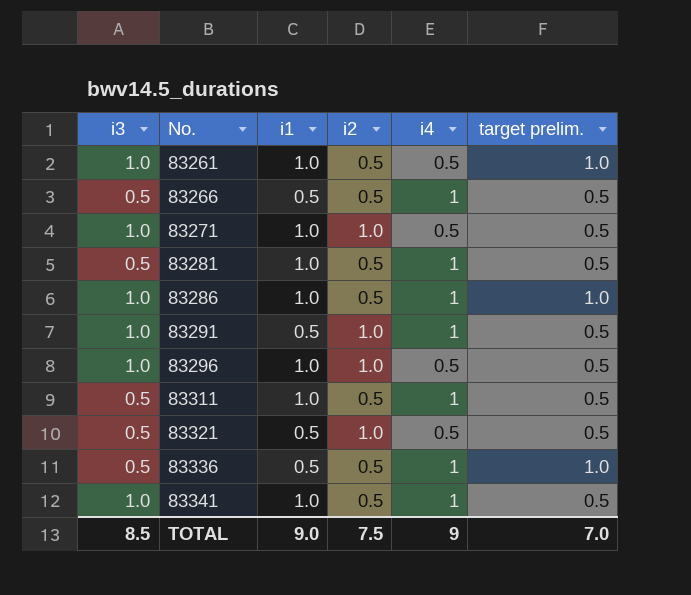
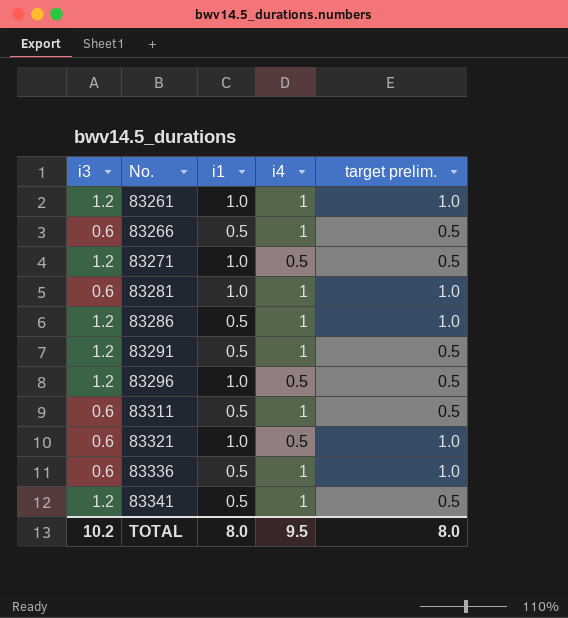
column i2 | position: 4 -> none
83261 | i3: 1.0 -> 1.2
83261 | i4: 0.5 -> 1
83266 | i3: 0.5 -> 0.6
83271 | i3: 1.0 -> 1.2
83281 | i3: 0.5 -> 0.6
83281 | target prelim.: 0.5 -> 1.0
83286 | i3: 1.0 -> 1.2
83286 | i1: 1.0 -> 0.5
83291 | i3: 1.0 -> 1.2
83296 | i3: 1.0 -> 1.2
83311 | i3: 0.5 -> 0.6
83311 | i1: 1.0 -> 0.5
83321 | i3: 0.5 -> 0.6
83321 | i1: 0.5 -> 1.0
83321 | target prelim.: 0.5 -> 1.0
83336 | i3: 0.5 -> 0.6
83341 | i3: 1.0 -> 1.2
83341 | i1: 1.0 -> 0.5
TOTAL | i3: 8.5 -> 10.2
TOTAL | i1: 9.0 -> 8.0
TOTAL | i4: 9 -> 9.5
TOTAL | target prelim.: 7.0 -> 8.0

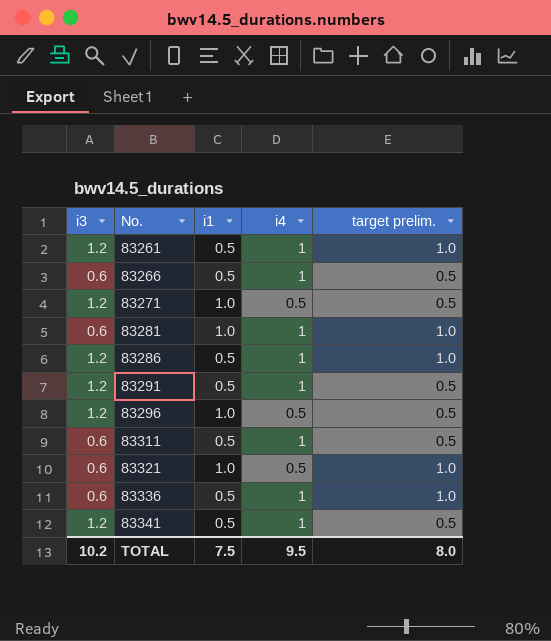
83261 | i1: 1.0 -> 0.5
TOTAL | i1: 8.0 -> 7.5

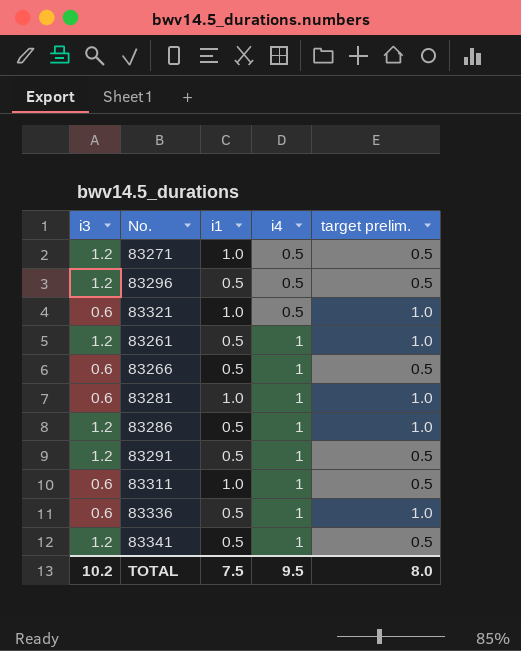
row order: No. ascending -> i4 ascending
83296 | i1: 1.0 -> 0.5
83311 | i1: 0.5 -> 1.0

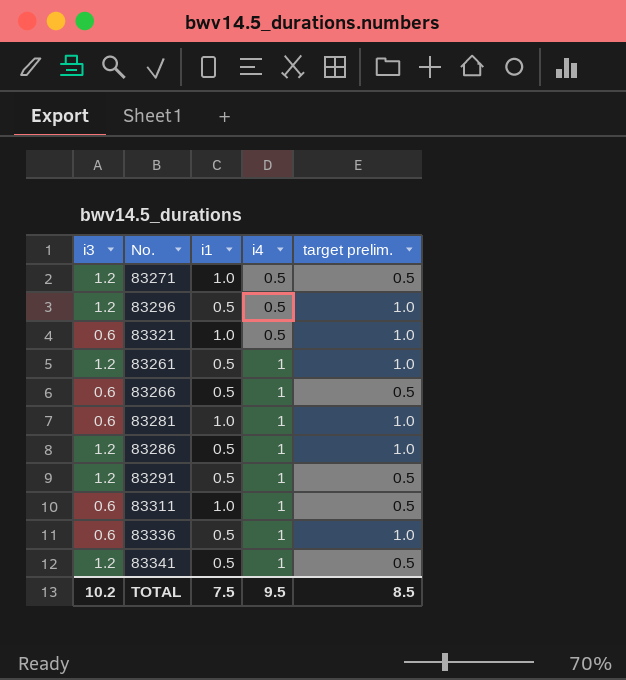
83296 | target prelim.: 0.5 -> 1.0
TOTAL | target prelim.: 8.0 -> 8.5

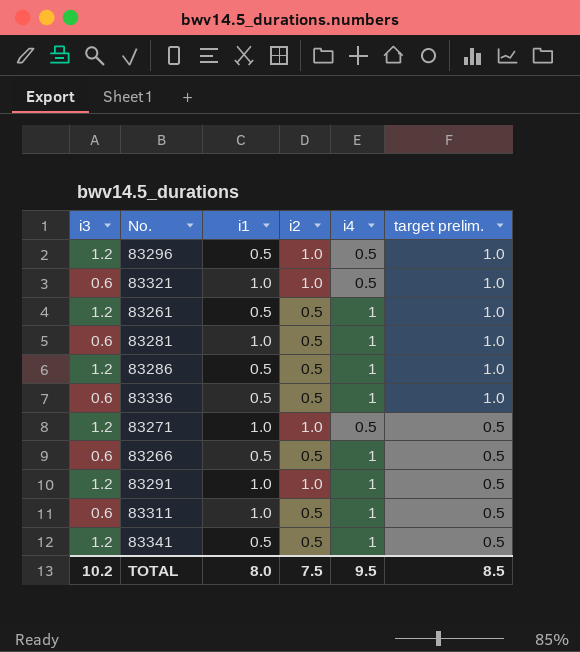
row order: i4 ascending -> target prelim. descending
column i2 | position: none -> 4
83291 | i1: 0.5 -> 1.0
TOTAL | i1: 7.5 -> 8.0

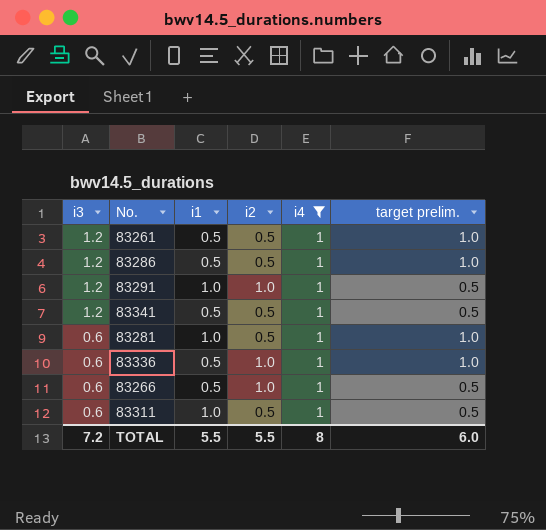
filter: none -> i4 = 1
row order: target prelim. descending -> i3 descending
83336 | i2: 0.5 -> 1.0
83266 | i2: 0.5 -> 1.0
TOTAL | i3: 10.2 -> 7.2
TOTAL | i1: 8.0 -> 5.5
TOTAL | i2: 7.5 -> 5.5
TOTAL | i4: 9.5 -> 8
TOTAL | target prelim.: 8.5 -> 6.0

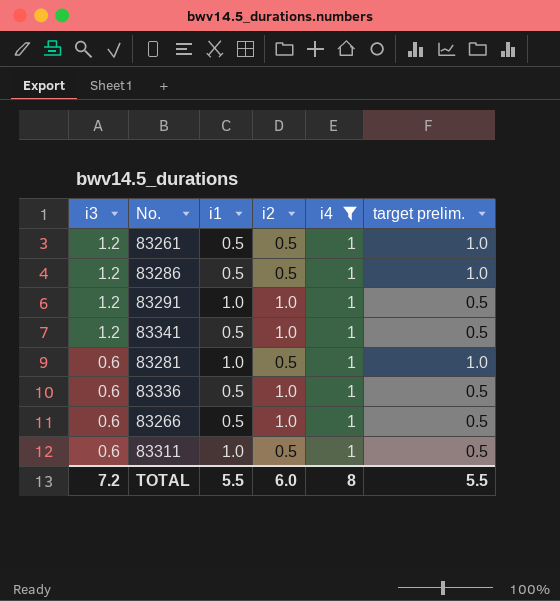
83341 | i2: 0.5 -> 1.0
83336 | target prelim.: 1.0 -> 0.5
TOTAL | i2: 5.5 -> 6.0
TOTAL | target prelim.: 6.0 -> 5.5

